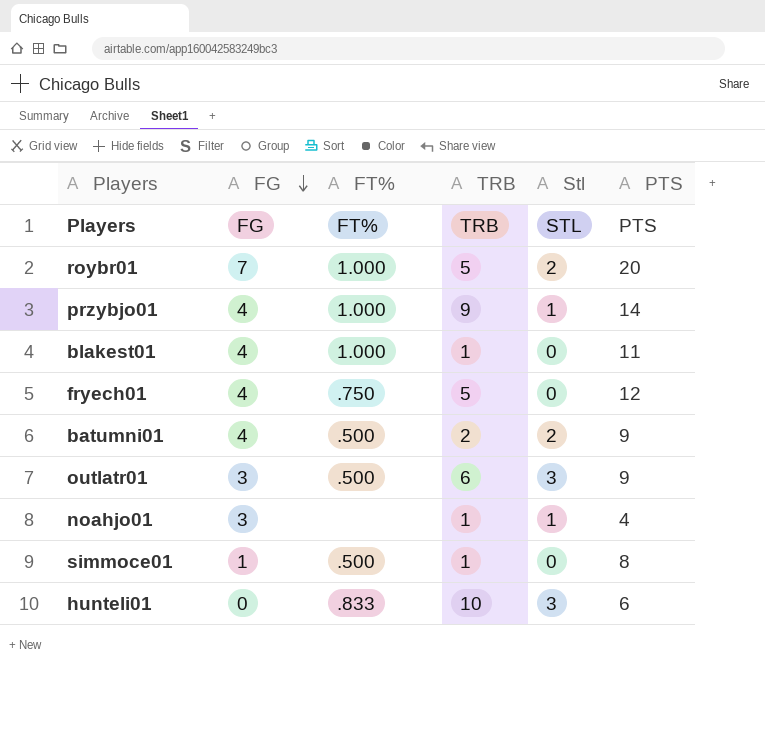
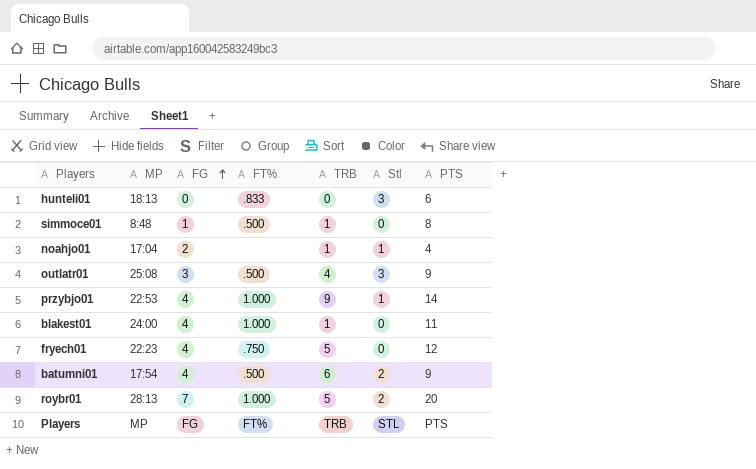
row order: FG descending -> FG ascending
column MP | position: none -> 2
hunteli01 | TRB: 10 -> 0
noahjo01 | FG: 3 -> 2
outlatr01 | TRB: 6 -> 4
batumni01 | TRB: 2 -> 6

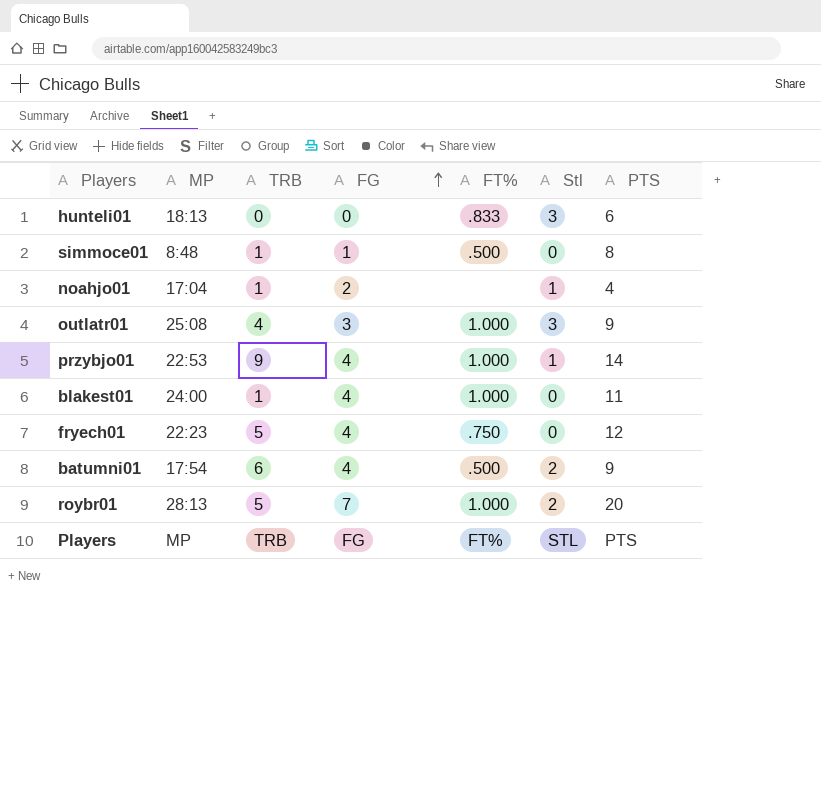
column TRB | position: 5 -> 3
outlatr01 | FT%: .500 -> 1.000

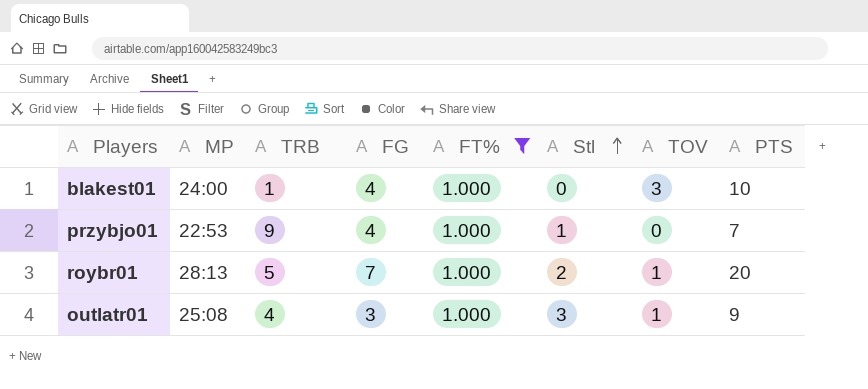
filter: none -> FT% = 1.000
row order: FG ascending -> Stl ascending
column TOV | position: none -> 7
blakest01 | PTS: 11 -> 10
przybjo01 | PTS: 14 -> 7

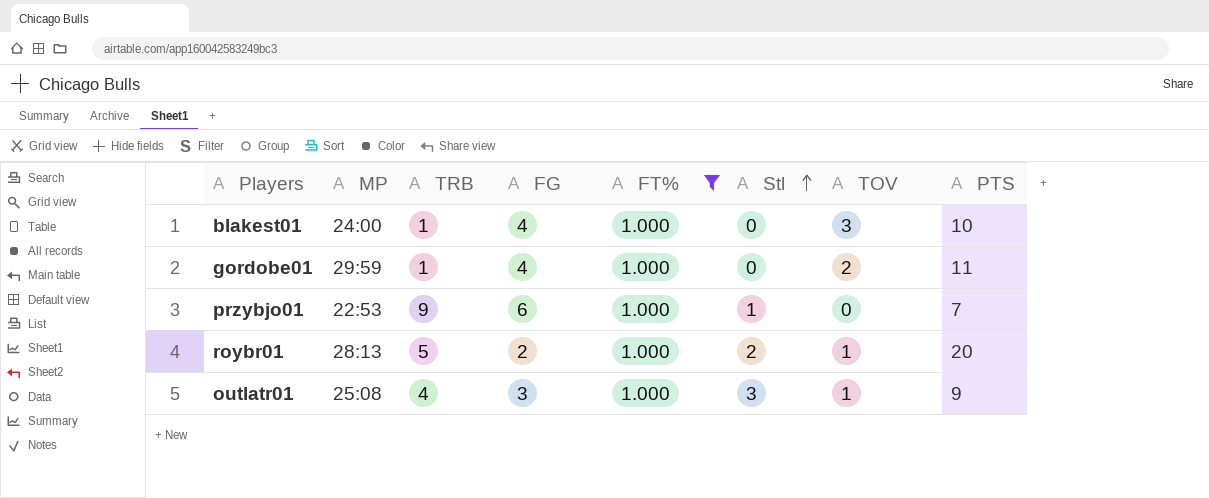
row gordobe01: none -> 29:59 | 1 | 4 | 1.000 | 0 | 2 | 11
przybjo01 | FG: 4 -> 6
roybr01 | FG: 7 -> 2

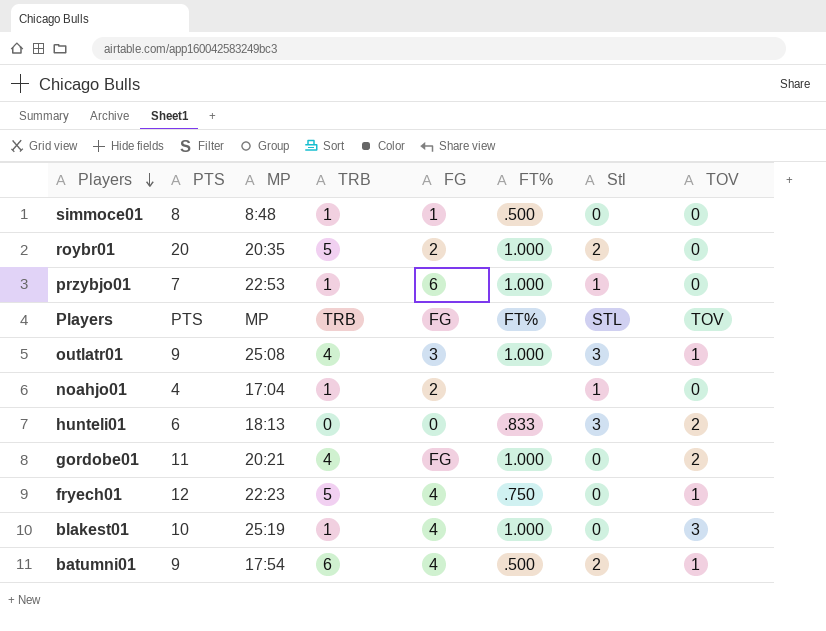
filter: FT% = 1.000 -> none
row order: Stl ascending -> Players descending
column PTS | position: 8 -> 2
roybr01 | MP: 28:13 -> 20:35
roybr01 | TOV: 1 -> 0
przybjo01 | TRB: 9 -> 1
gordobe01 | MP: 29:59 -> 20:21
gordobe01 | TRB: 1 -> 4
gordobe01 | FG: 4 -> FG
blakest01 | MP: 24:00 -> 25:19

